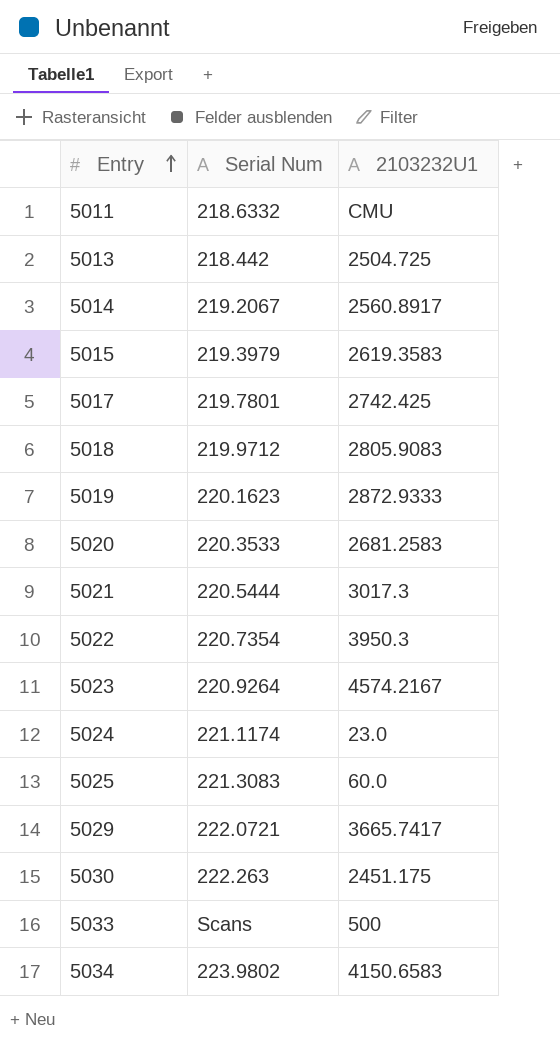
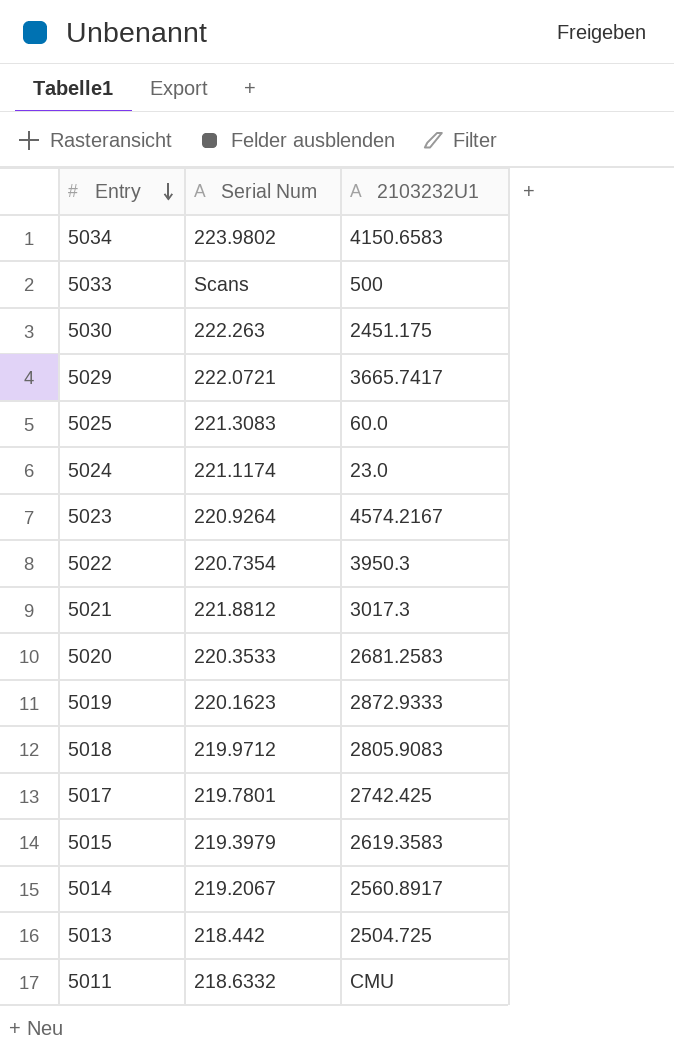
row order: Entry ascending -> Entry descending
5021 | Serial Num: 220.5444 -> 221.8812

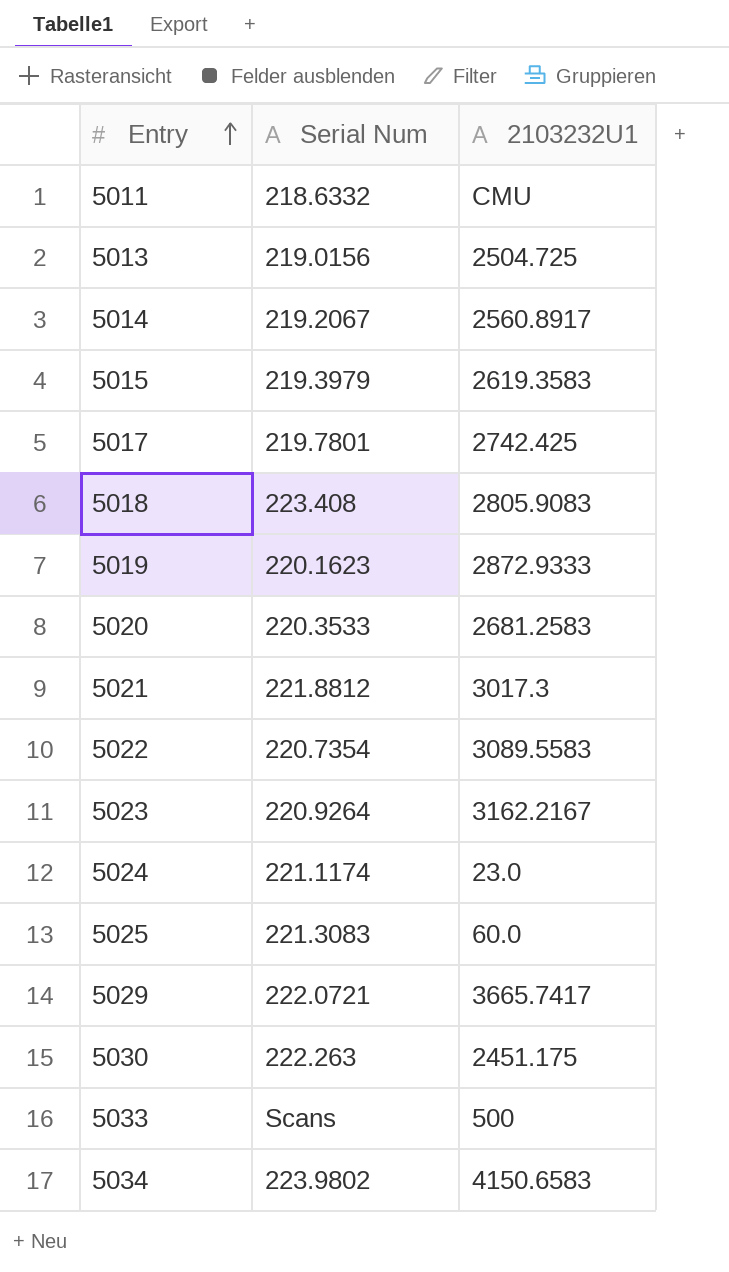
row order: Entry descending -> Entry ascending
5013 | Serial Num: 218.442 -> 219.0156
5018 | Serial Num: 219.9712 -> 223.408
5022 | 2103232U1: 3950.3 -> 3089.5583
5023 | 2103232U1: 4574.2167 -> 3162.2167

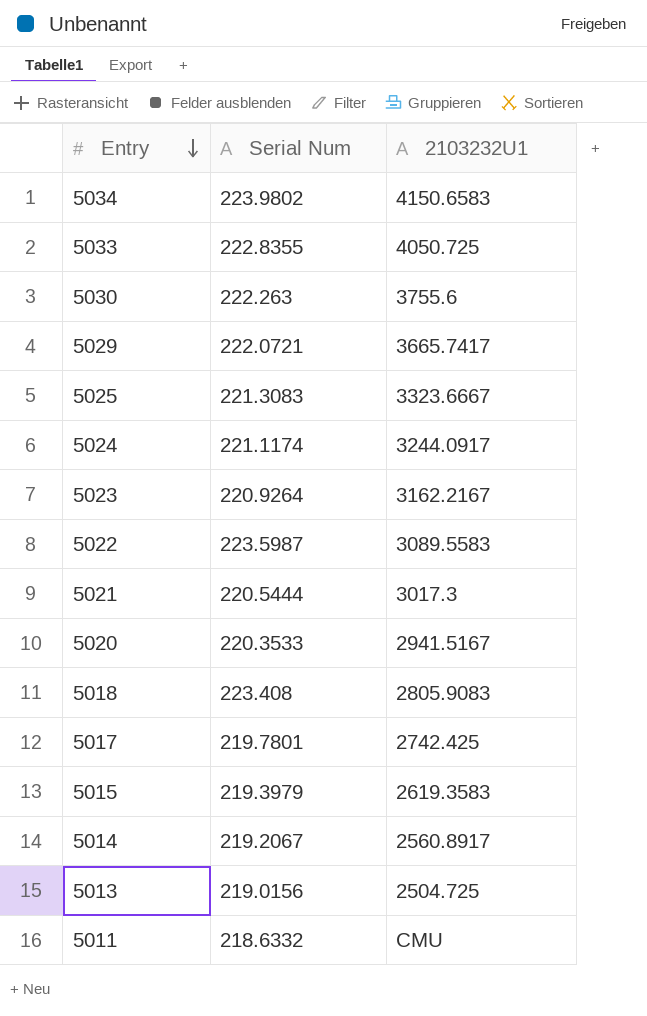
row order: Entry ascending -> Entry descending
row 5019: 220.1623 | 2872.9333 -> none
5033 | Serial Num: Scans -> 222.8355
5033 | 2103232U1: 500 -> 4050.725
5030 | 2103232U1: 2451.175 -> 3755.6
5025 | 2103232U1: 60.0 -> 3323.6667
5024 | 2103232U1: 23.0 -> 3244.0917
5022 | Serial Num: 220.7354 -> 223.5987
5021 | Serial Num: 221.8812 -> 220.5444
5020 | 2103232U1: 2681.2583 -> 2941.5167

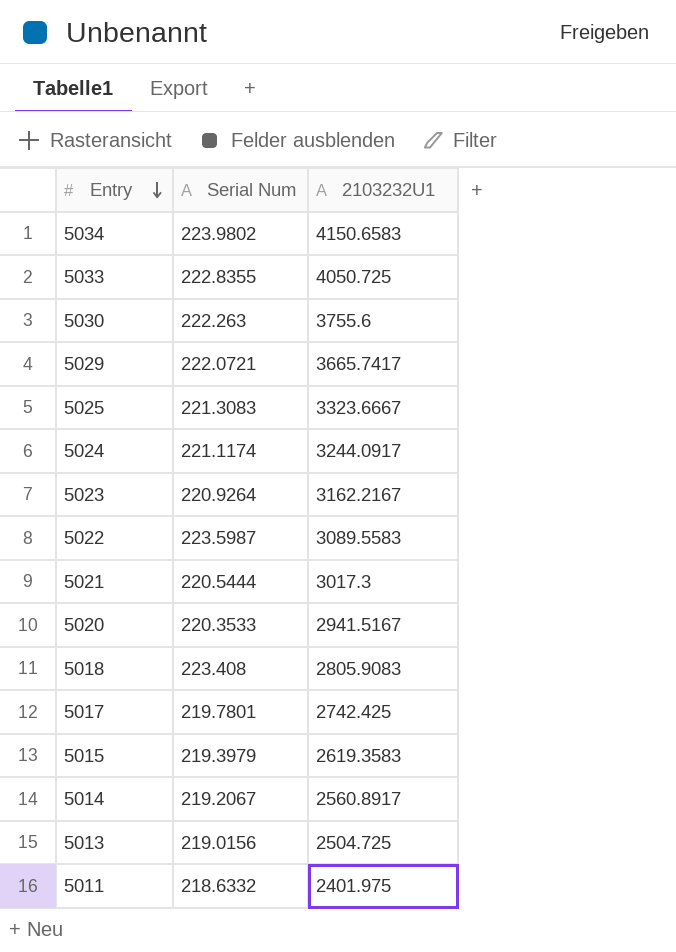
5011 | 2103232U1: CMU -> 2401.975

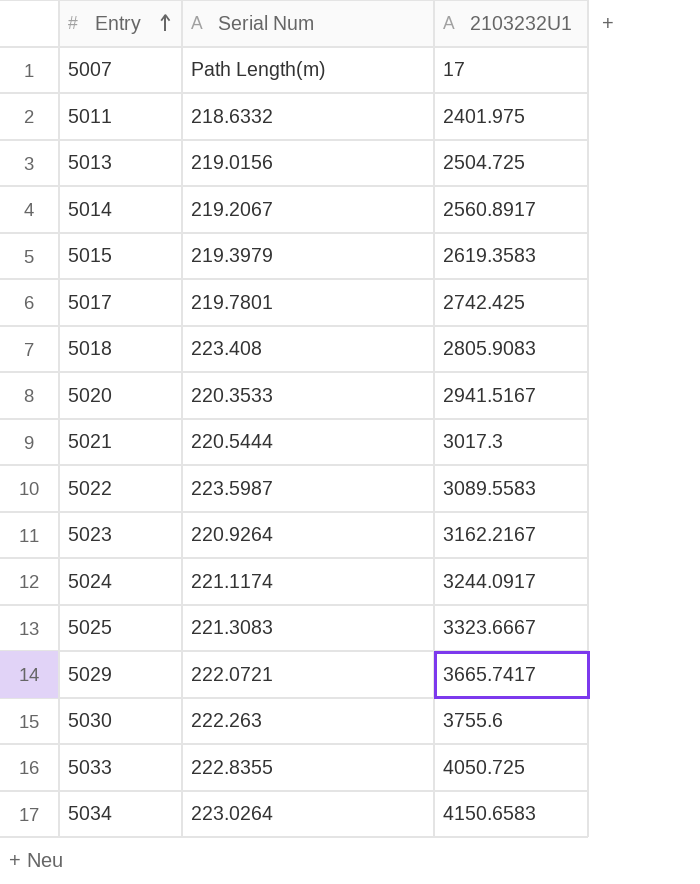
row order: Entry descending -> Entry ascending
row 5007: none -> Path Length(m) | 17
5034 | Serial Num: 223.9802 -> 223.0264

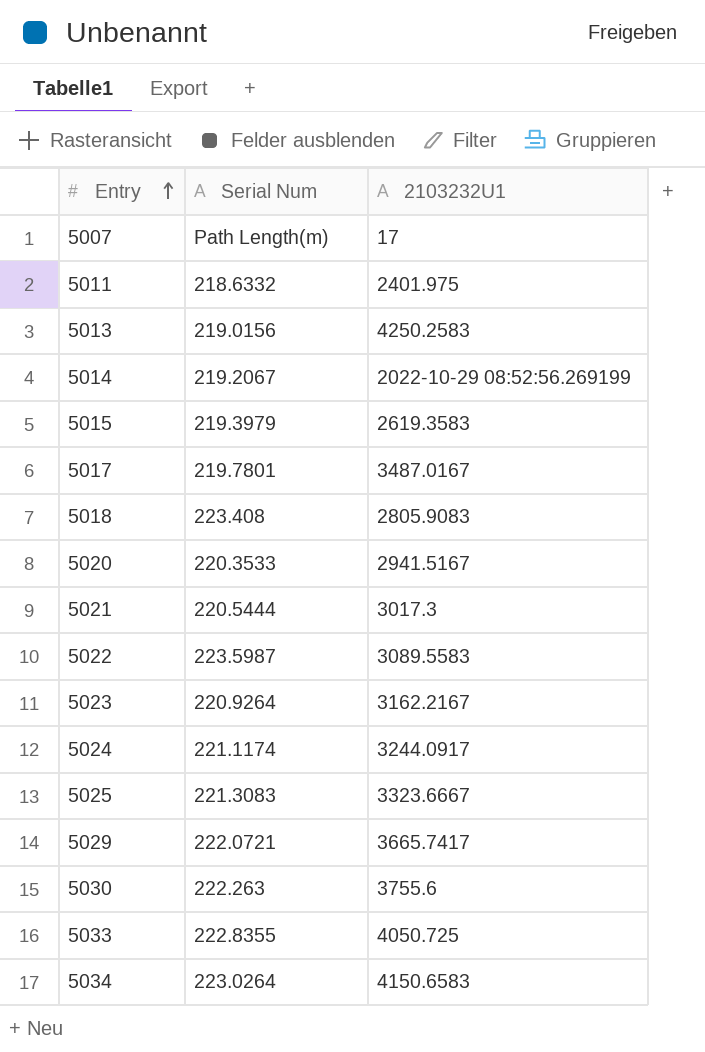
5013 | 2103232U1: 2504.725 -> 4250.2583
5014 | 2103232U1: 2560.8917 -> 2022-10-29 08:52:56.269199
5017 | 2103232U1: 2742.425 -> 3487.0167

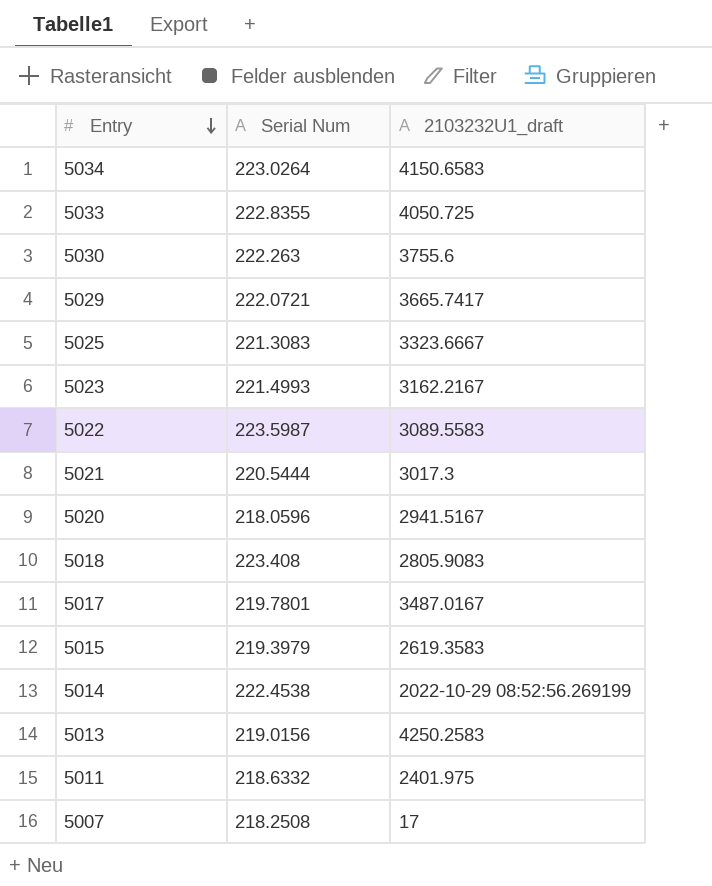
row order: Entry ascending -> Entry descending
column name: 2103232U1 -> 2103232U1_draft
row 5024: 221.1174 | 3244.0917 -> none
5023 | Serial Num: 220.9264 -> 221.4993
5020 | Serial Num: 220.3533 -> 218.0596
5014 | Serial Num: 219.2067 -> 222.4538
5007 | Serial Num: Path Length(m) -> 218.2508

